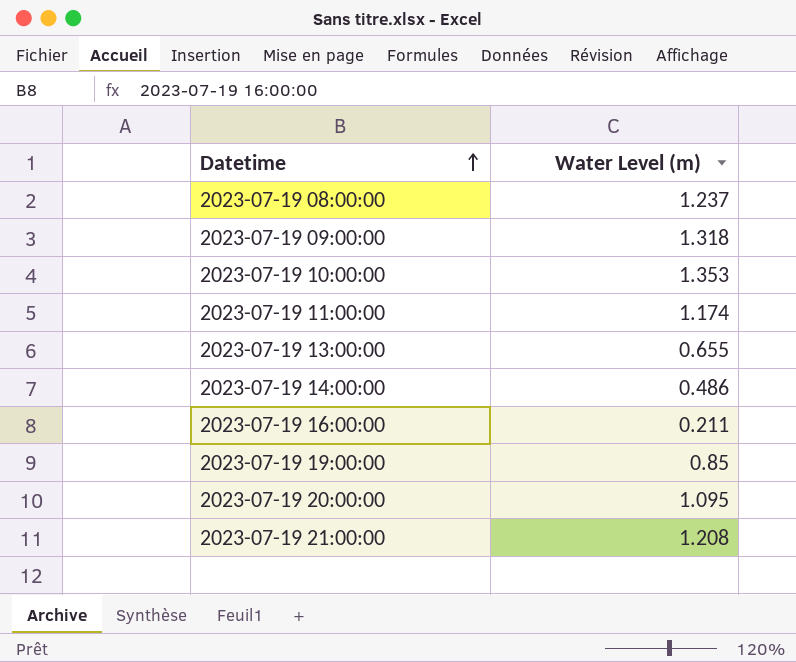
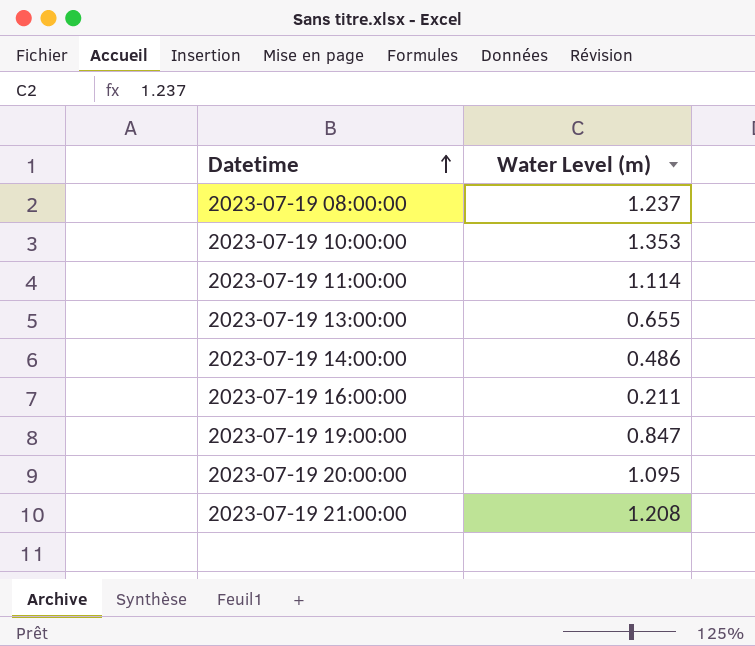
row 2023-07-19 09:00:00: 1.318 -> none
2023-07-19 11:00:00 | Water Level (m): 1.174 -> 1.114
2023-07-19 19:00:00 | Water Level (m): 0.85 -> 0.847

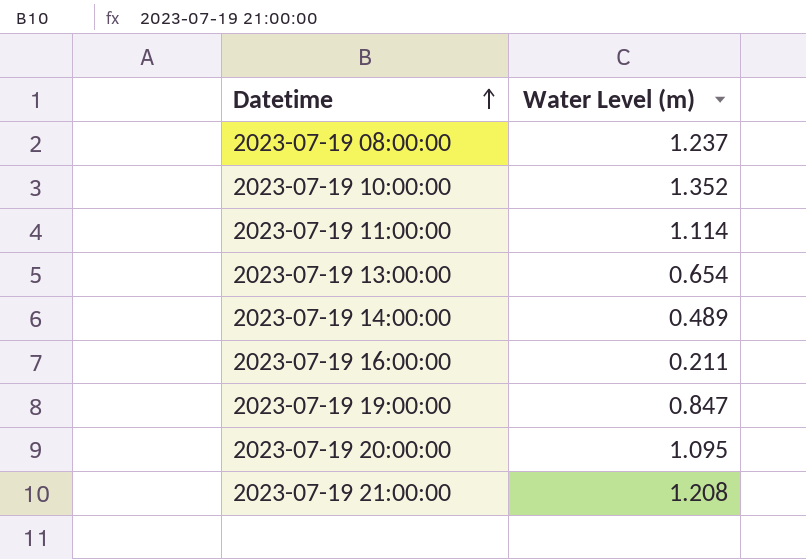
2023-07-19 10:00:00 | Water Level (m): 1.353 -> 1.352
2023-07-19 13:00:00 | Water Level (m): 0.655 -> 0.654
2023-07-19 14:00:00 | Water Level (m): 0.486 -> 0.489

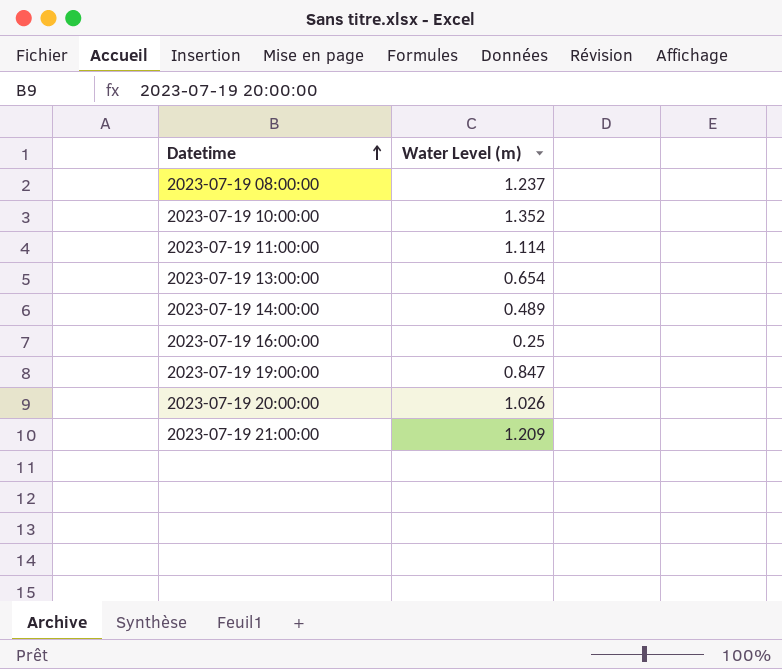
2023-07-19 16:00:00 | Water Level (m): 0.211 -> 0.25
2023-07-19 20:00:00 | Water Level (m): 1.095 -> 1.026
2023-07-19 21:00:00 | Water Level (m): 1.208 -> 1.209

